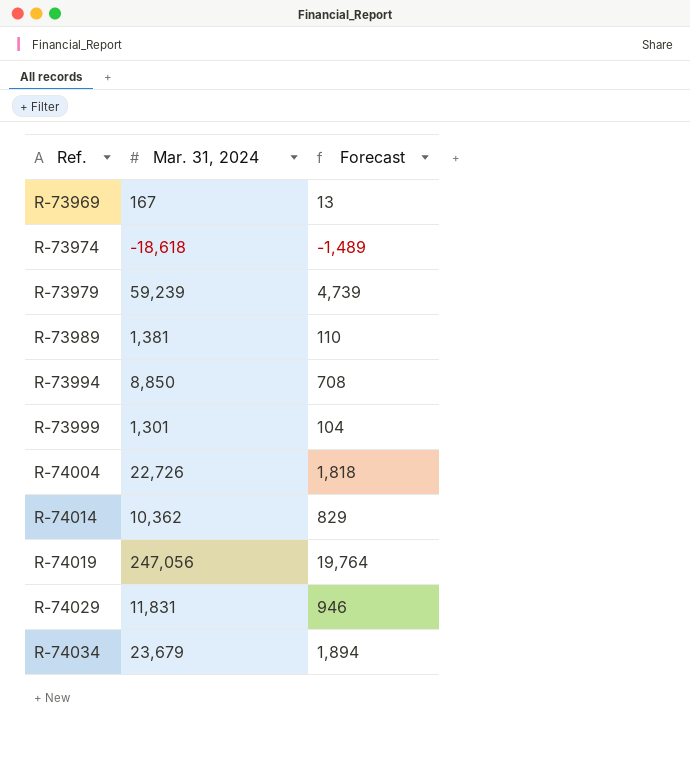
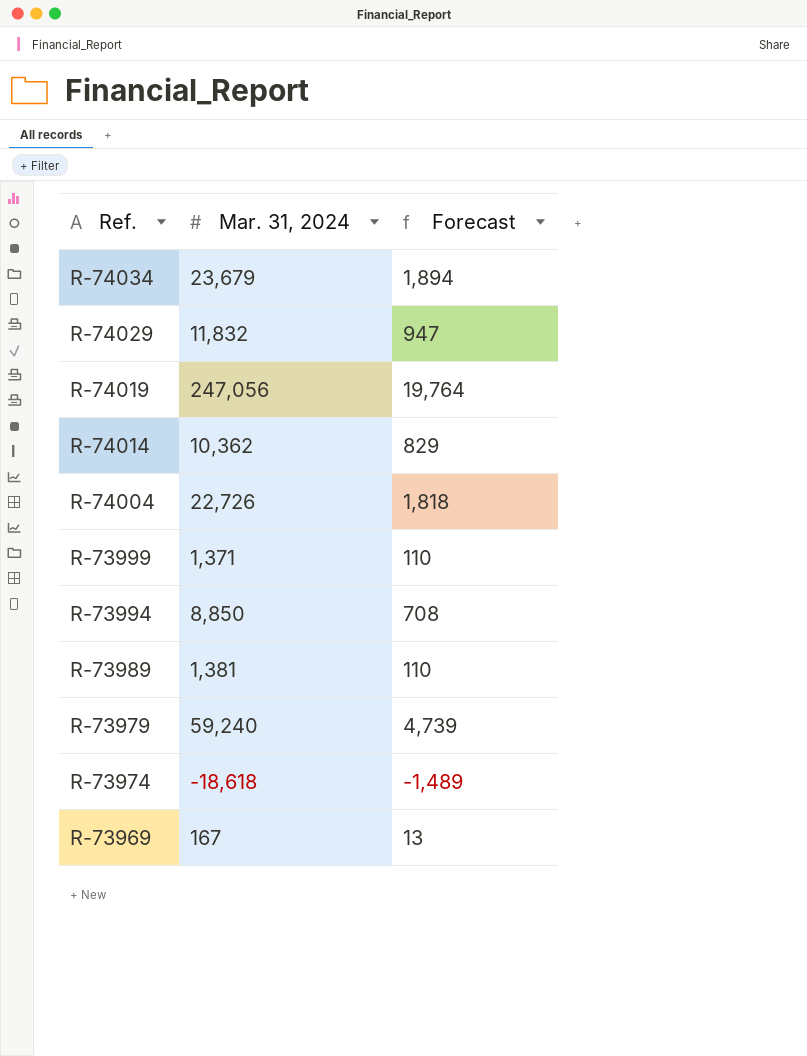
row order: Ref. ascending -> Ref. descending
R-74029 | Mar. 31, 2024: 11,831 -> 11,832
R-74029 | Forecast: 946 -> 947
R-73999 | Mar. 31, 2024: 1,301 -> 1,371
R-73999 | Forecast: 104 -> 110
R-73979 | Mar. 31, 2024: 59,239 -> 59,240

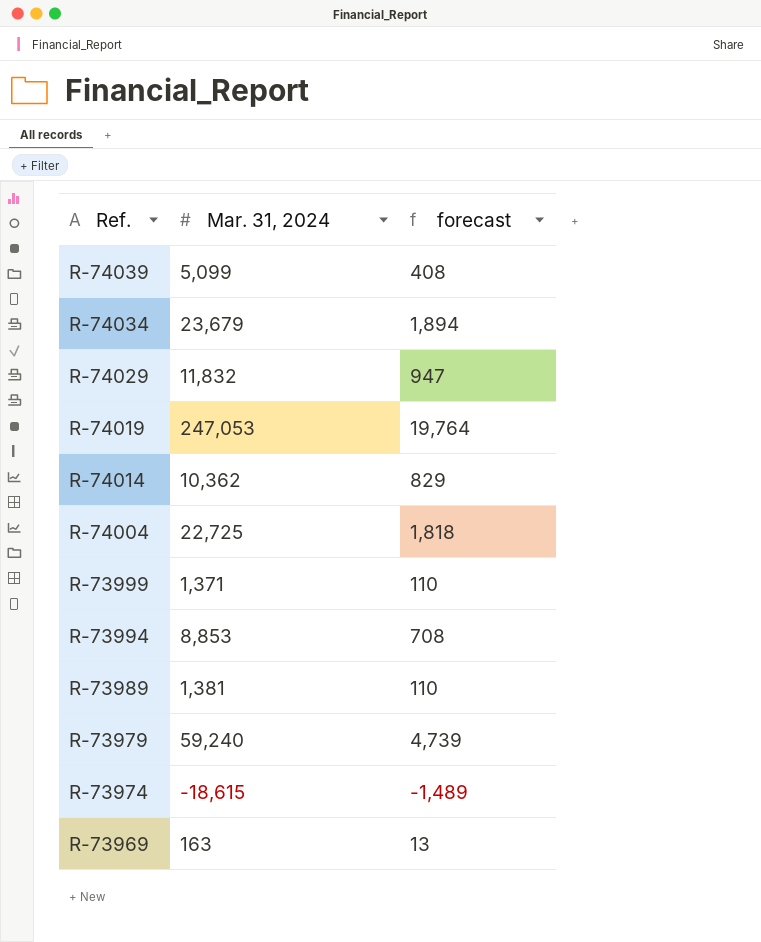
column name: Forecast -> forecast
row R-74039: none -> 5,099 | 408
R-74019 | Mar. 31, 2024: 247,056 -> 247,053
R-74004 | Mar. 31, 2024: 22,726 -> 22,725
R-73994 | Mar. 31, 2024: 8,850 -> 8,853
R-73974 | Mar. 31, 2024: -18,618 -> -18,615
R-73969 | Mar. 31, 2024: 167 -> 163

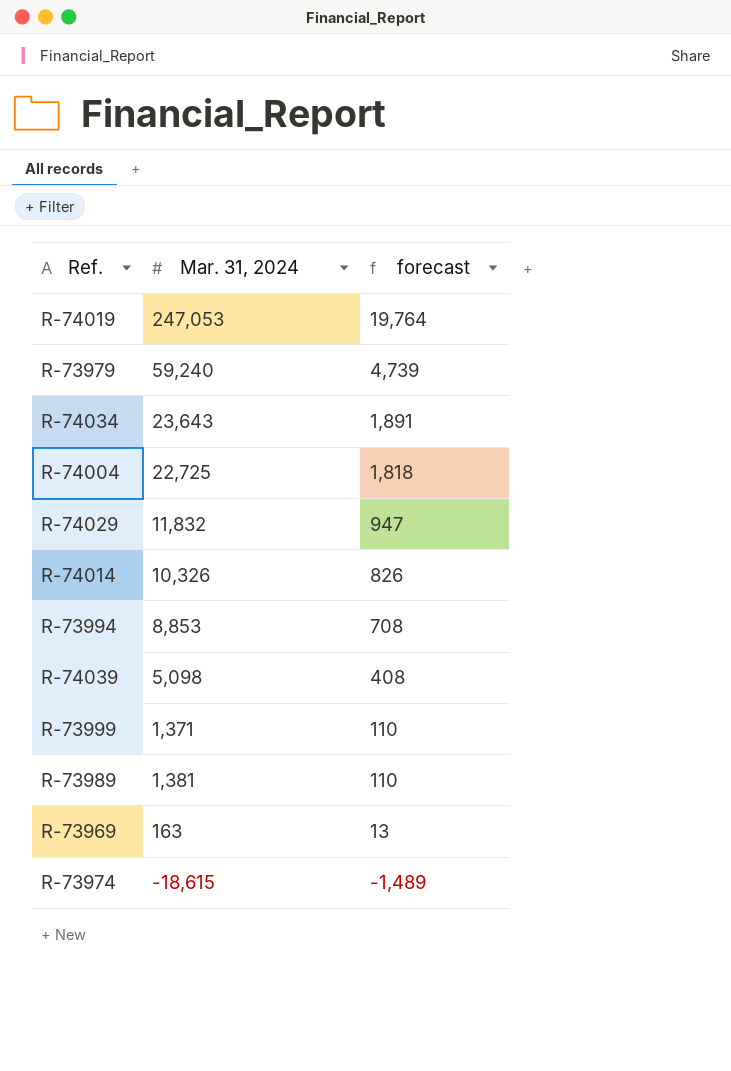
row order: Ref. descending -> forecast descending
R-74034 | Mar. 31, 2024: 23,679 -> 23,643
R-74034 | forecast: 1,894 -> 1,891
R-74014 | Mar. 31, 2024: 10,362 -> 10,326
R-74014 | forecast: 829 -> 826
R-74039 | Mar. 31, 2024: 5,099 -> 5,098

